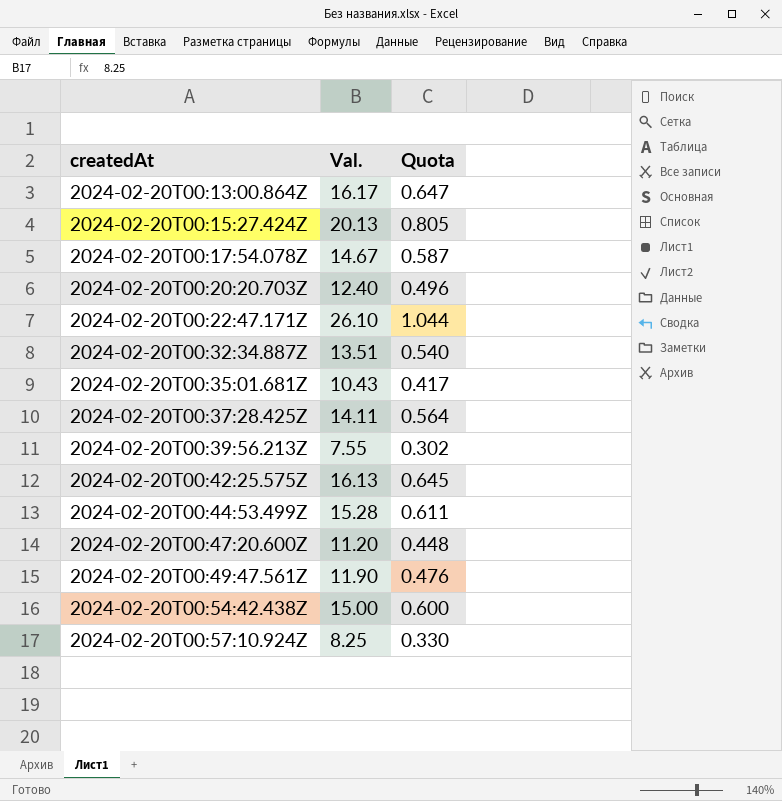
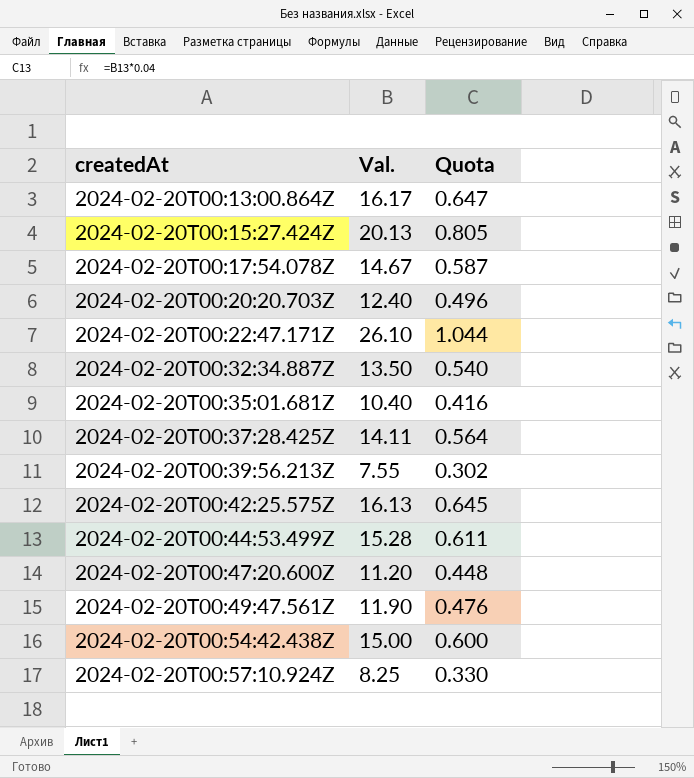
2024-02-20T00:32:34.887Z | Val.: 13.51 -> 13.50
2024-02-20T00:35:01.681Z | Val.: 10.43 -> 10.40
2024-02-20T00:35:01.681Z | Quota: 0.417 -> 0.416

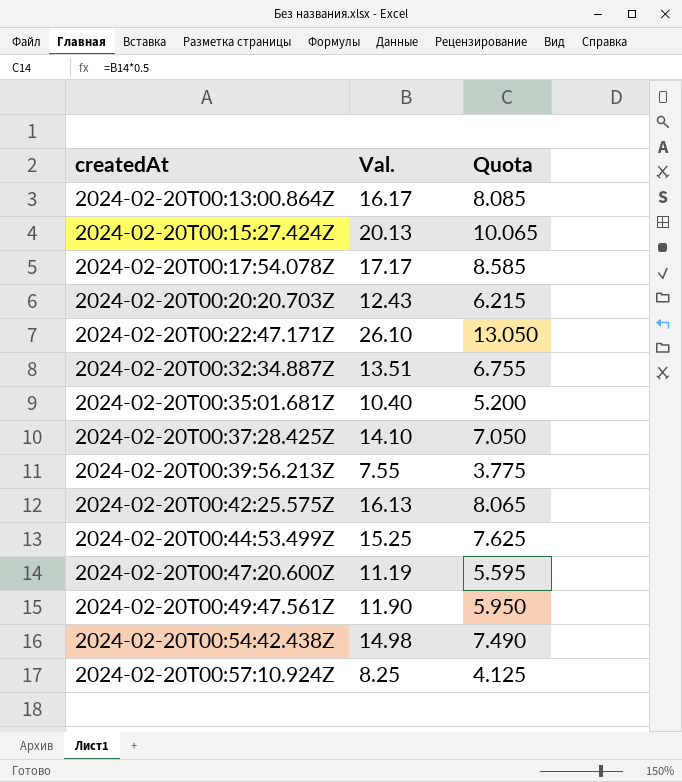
column Quota | formula: [Val.] * 0.04 -> [Val.] * 0.5
2024-02-20T00:17:54.078Z | Val.: 14.67 -> 17.17
2024-02-20T00:20:20.703Z | Val.: 12.40 -> 12.43
2024-02-20T00:32:34.887Z | Val.: 13.50 -> 13.51
2024-02-20T00:37:28.425Z | Val.: 14.11 -> 14.10
2024-02-20T00:44:53.499Z | Val.: 15.28 -> 15.25
2024-02-20T00:47:20.600Z | Val.: 11.20 -> 11.19
2024-02-20T00:54:42.438Z | Val.: 15.00 -> 14.98

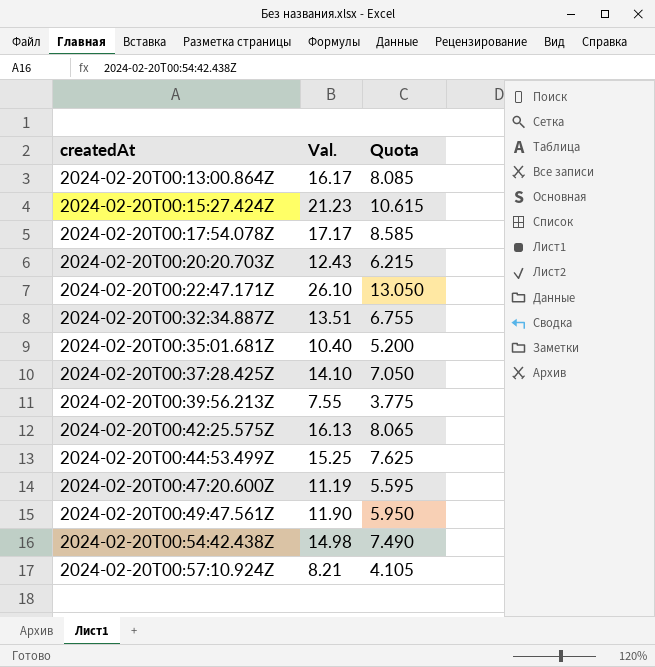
2024-02-20T00:15:27.424Z | Val.: 20.13 -> 21.23
2024-02-20T00:15:27.424Z | Quota: 10.065 -> 10.615
2024-02-20T00:57:10.924Z | Val.: 8.25 -> 8.21
2024-02-20T00:57:10.924Z | Quota: 4.125 -> 4.105

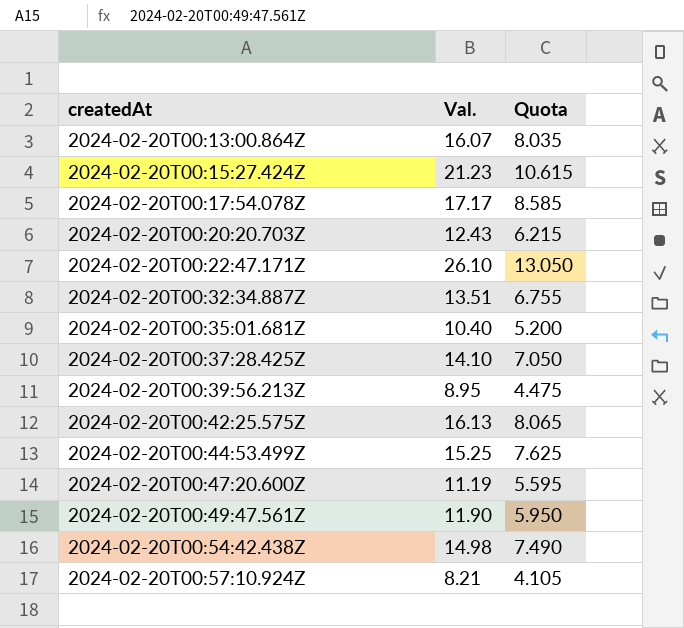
2024-02-20T00:13:00.864Z | Val.: 16.17 -> 16.07
2024-02-20T00:13:00.864Z | Quota: 8.085 -> 8.035
2024-02-20T00:39:56.213Z | Val.: 7.55 -> 8.95
2024-02-20T00:39:56.213Z | Quota: 3.775 -> 4.475

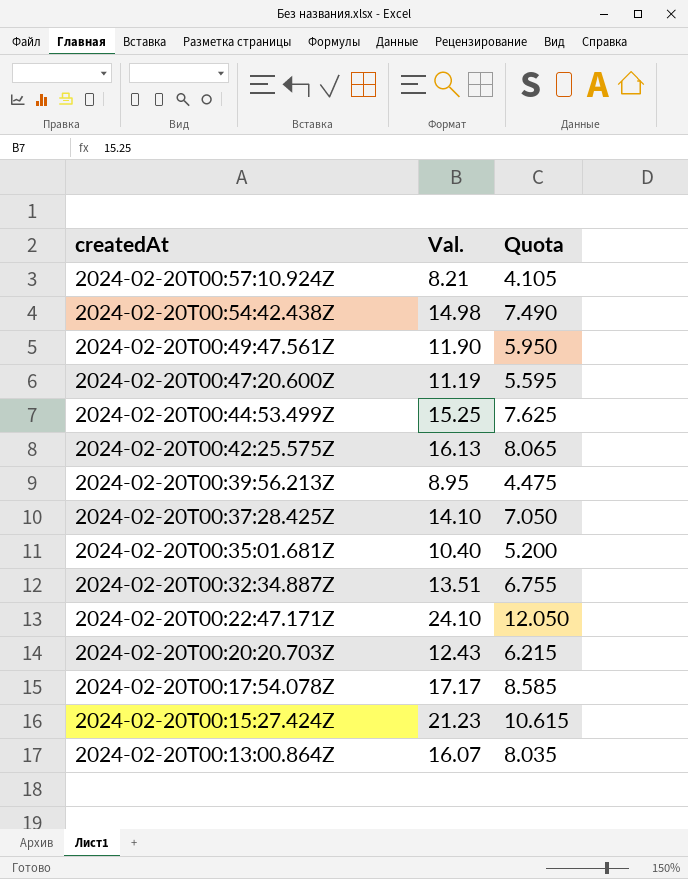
row order: createdAt ascending -> createdAt descending
2024-02-20T00:22:47.171Z | Val.: 26.10 -> 24.10
2024-02-20T00:22:47.171Z | Quota: 13.050 -> 12.050

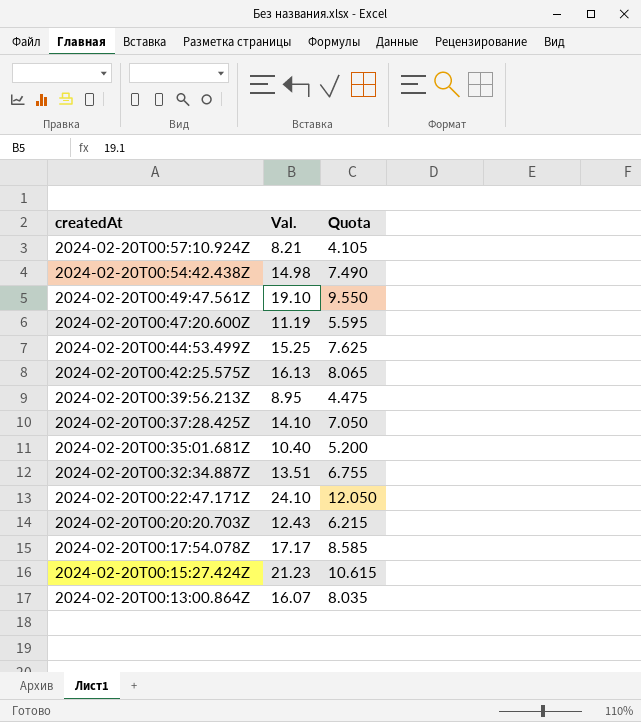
2024-02-20T00:49:47.561Z | Val.: 11.90 -> 19.10
2024-02-20T00:49:47.561Z | Quota: 5.950 -> 9.550

